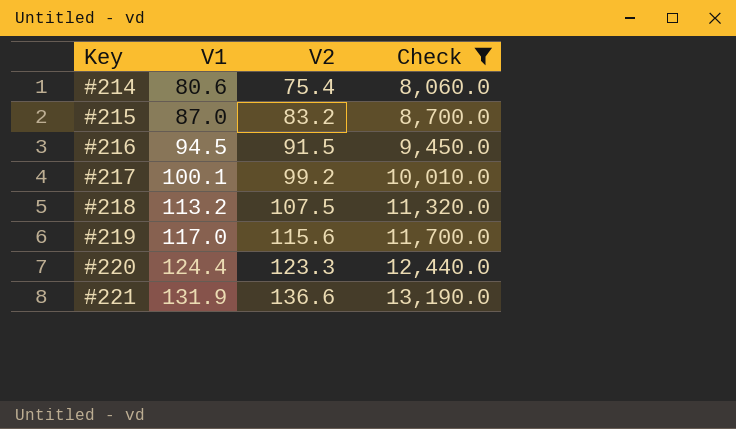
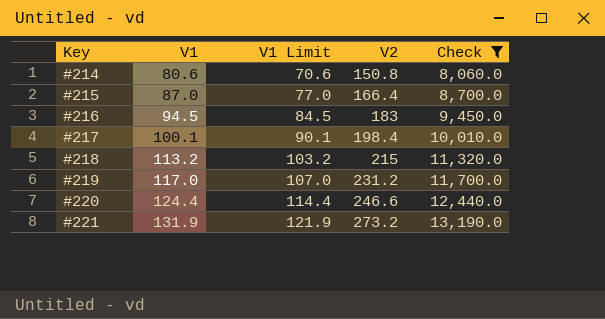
column V1 Limit | formula: none -> [V1] - 10
#214 | V2: 75.4 -> 150.8
#215 | V2: 83.2 -> 166.4
#216 | V2: 91.5 -> 183
#217 | V2: 99.2 -> 198.4
#218 | V2: 107.5 -> 215
#219 | V2: 115.6 -> 231.2
#220 | V2: 123.3 -> 246.6
#221 | V2: 136.6 -> 273.2

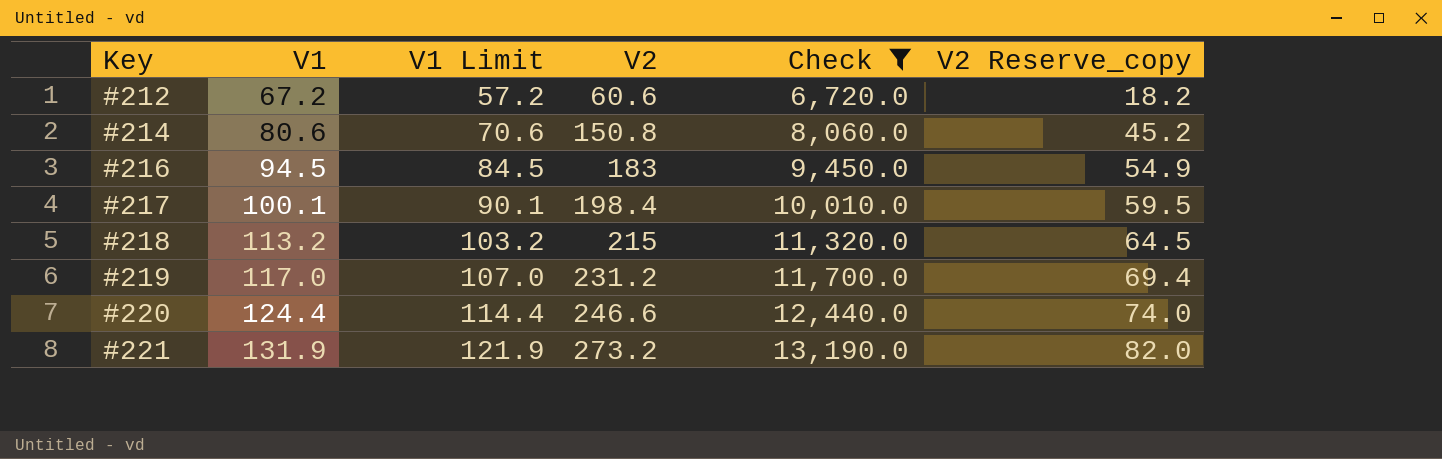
column V2 Reserve_copy | formula: none -> [V2] * 0.3
row #215: 87.0 | 77.0 | 166.4 | 8,700.0 -> none
row #212: none -> 67.2 | 57.2 | 60.6 | 6,720.0 | 18.2

